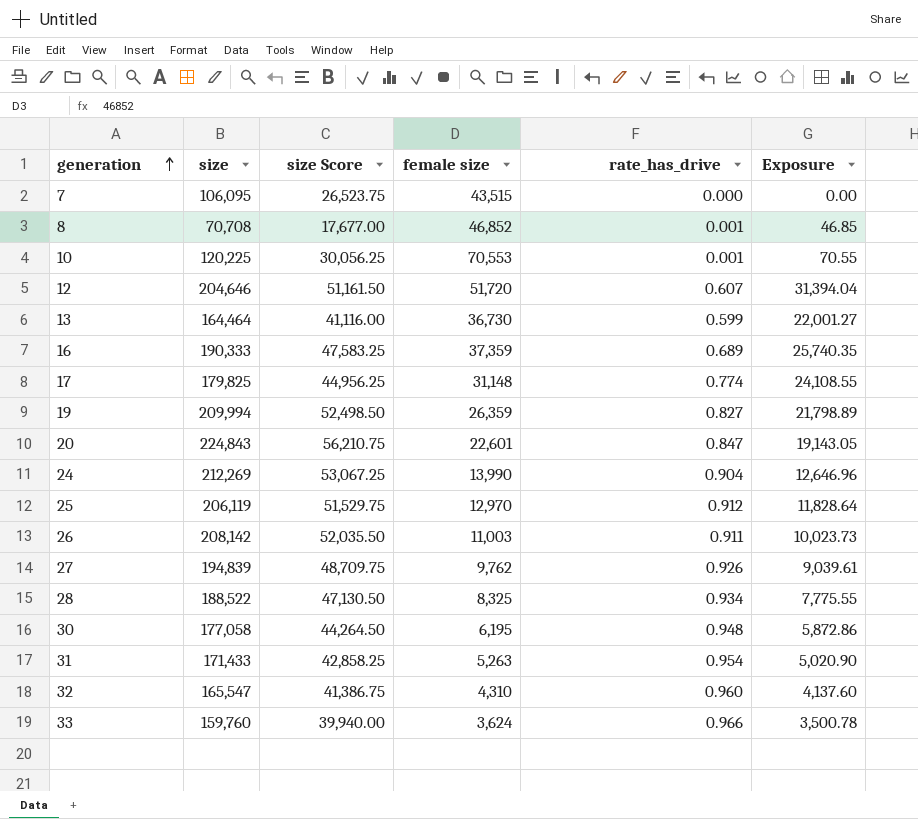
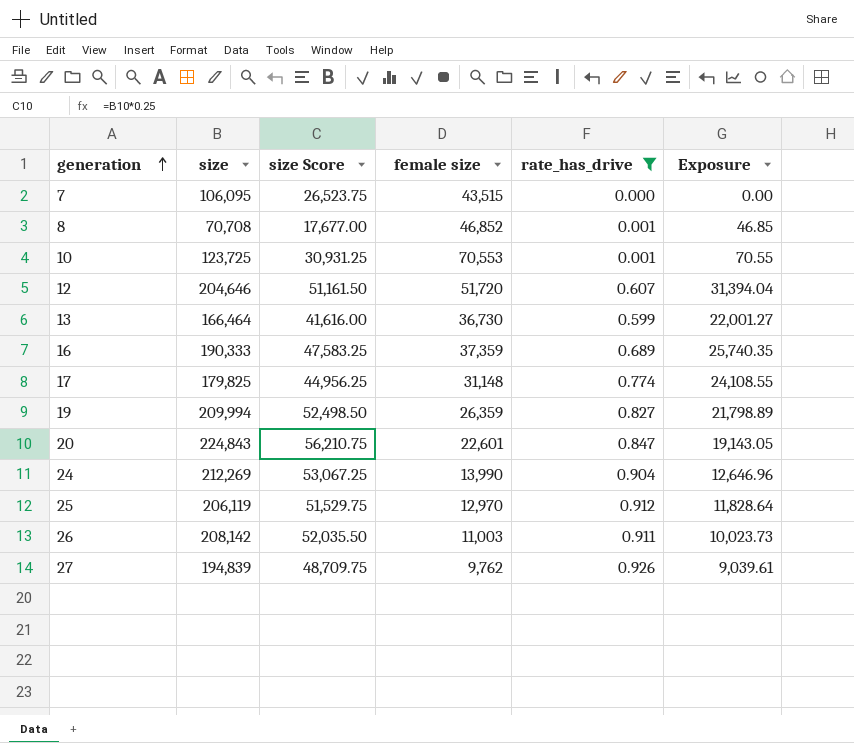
filter: none -> rate_has_drive <= 0.926
10 | size: 120,225 -> 123,725
10 | size Score: 30,056.25 -> 30,931.25
13 | size: 164,464 -> 166,464
13 | size Score: 41,116.00 -> 41,616.00

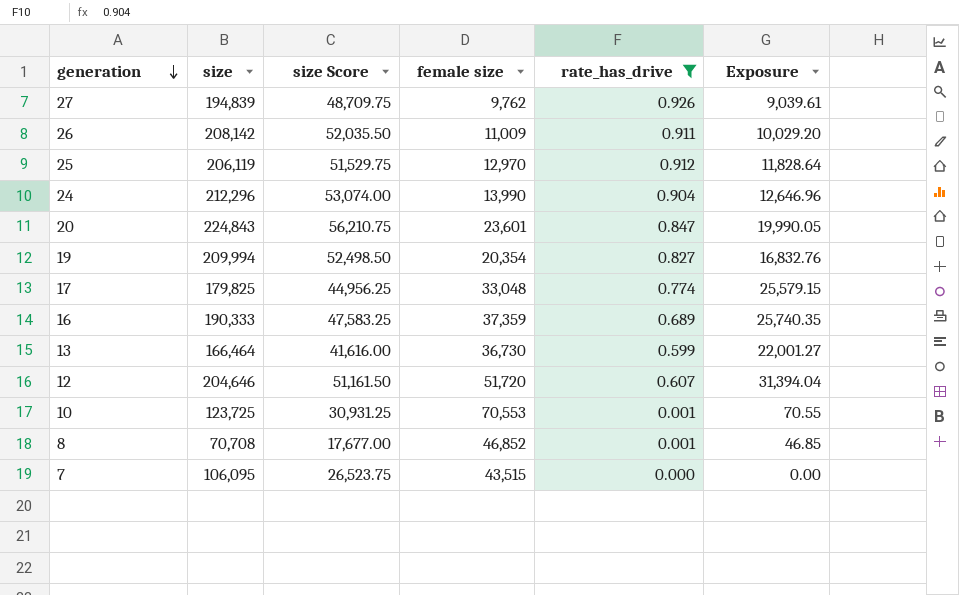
row order: generation ascending -> generation descending
26 | female size: 11,003 -> 11,009
26 | Exposure: 10,023.73 -> 10,029.20
24 | size: 212,269 -> 212,296
24 | size Score: 53,067.25 -> 53,074.00
20 | female size: 22,601 -> 23,601
20 | Exposure: 19,143.05 -> 19,990.05
19 | female size: 26,359 -> 20,354
19 | Exposure: 21,798.89 -> 16,832.76
17 | female size: 31,148 -> 33,048
17 | Exposure: 24,108.55 -> 25,579.15

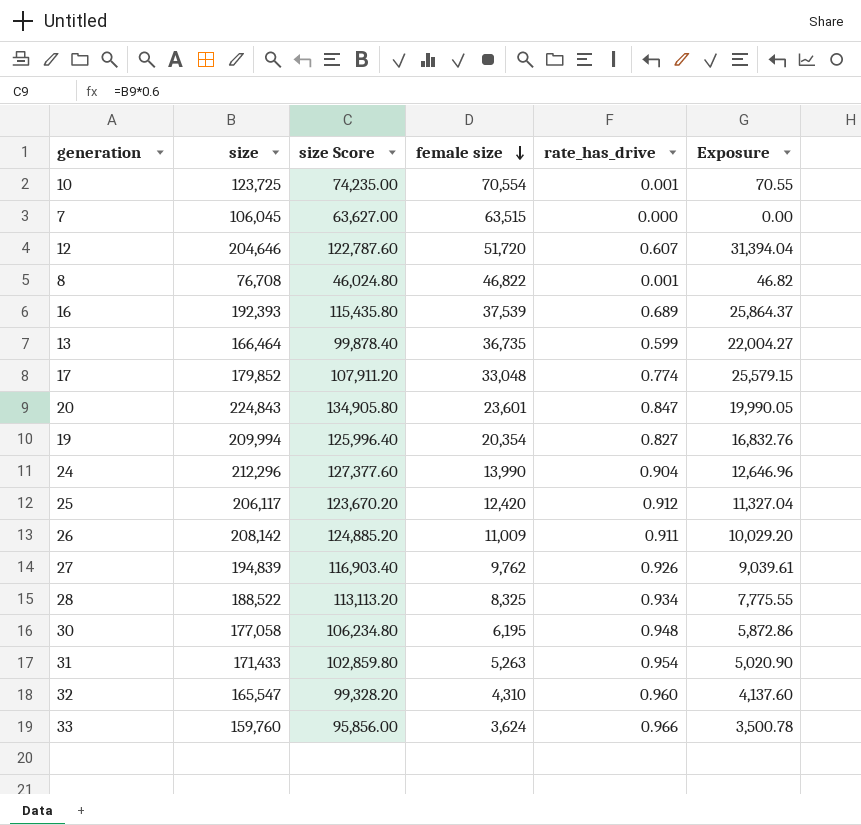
filter: rate_has_drive <= 0.926 -> none
row order: generation descending -> female size descending
column size Score | formula: [size] * 0.25 -> [size] * 0.6
10 | female size: 70,553 -> 70,554
7 | size: 106,095 -> 106,045
7 | female size: 43,515 -> 63,515
8 | size: 70,708 -> 76,708
8 | female size: 46,852 -> 46,822
8 | Exposure: 46.85 -> 46.82
16 | size: 190,333 -> 192,393
16 | female size: 37,359 -> 37,539
16 | Exposure: 25,740.35 -> 25,864.37
13 | female size: 36,730 -> 36,735
13 | Exposure: 22,001.27 -> 22,004.27
17 | size: 179,825 -> 179,852
25 | size: 206,119 -> 206,117
25 | female size: 12,970 -> 12,420
25 | Exposure: 11,828.64 -> 11,327.04

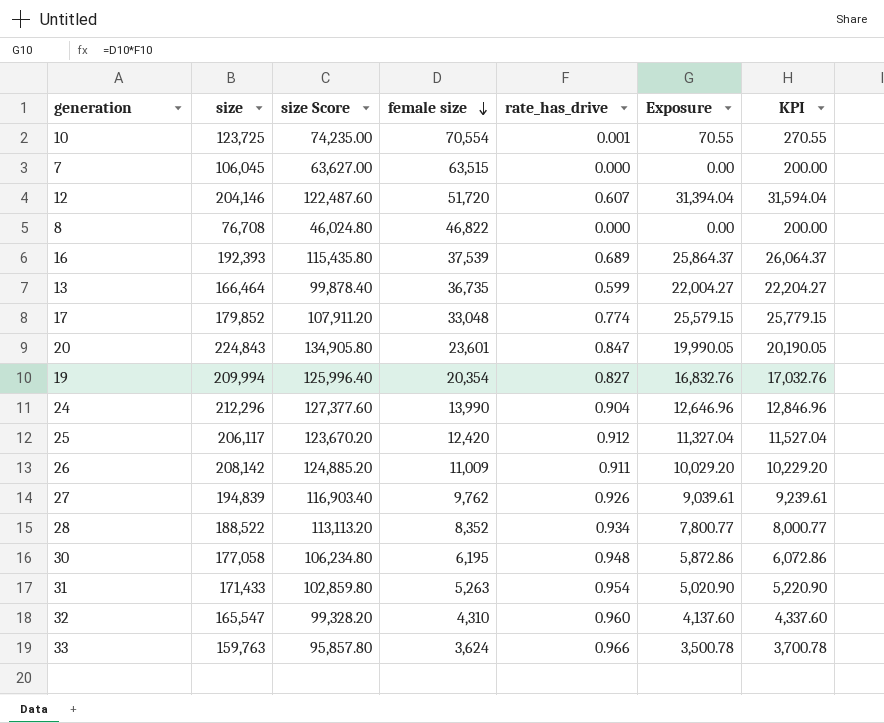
column KPI | formula: none -> [Exposure] + 200
12 | size: 204,646 -> 204,146
12 | size Score: 122,787.60 -> 122,487.60
8 | rate_has_drive: 0.001 -> 0.000
8 | Exposure: 46.82 -> 0.00
28 | female size: 8,325 -> 8,352
28 | Exposure: 7,775.55 -> 7,800.77
33 | size: 159,760 -> 159,763
33 | size Score: 95,856.00 -> 95,857.80

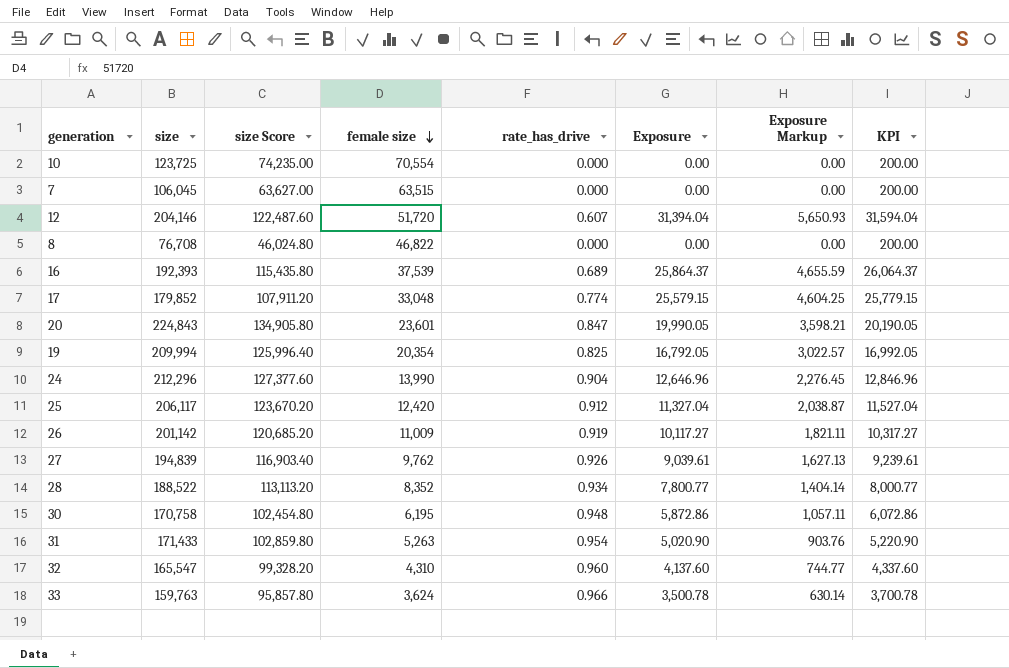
column Exposure Markup | formula: none -> [Exposure] * 0.18
row 13: 166,464 | 99,878.40 | 36,735 | 0.599 | 22,004.27 | 22,204.27 -> none
10 | rate_has_drive: 0.001 -> 0.000
10 | Exposure: 70.55 -> 0.00
10 | KPI: 270.55 -> 200.00
19 | rate_has_drive: 0.827 -> 0.825
19 | Exposure: 16,832.76 -> 16,792.05
19 | KPI: 17,032.76 -> 16,992.05
26 | size: 208,142 -> 201,142
26 | size Score: 124,885.20 -> 120,685.20
26 | rate_has_drive: 0.911 -> 0.919
26 | Exposure: 10,029.20 -> 10,117.27
26 | KPI: 10,229.20 -> 10,317.27
30 | size: 177,058 -> 170,758
30 | size Score: 106,234.80 -> 102,454.80

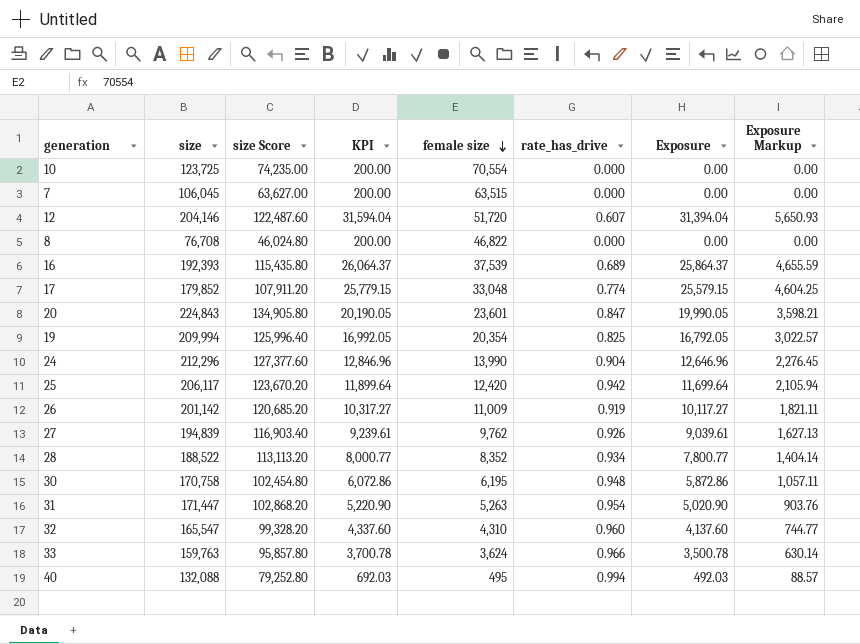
column KPI | position: 8 -> 4
25 | KPI: 11,527.04 -> 11,899.64
25 | rate_has_drive: 0.912 -> 0.942
25 | Exposure: 11,327.04 -> 11,699.64
25 | Exposure Markup: 2,038.87 -> 2,105.94
31 | size: 171,433 -> 171,447
31 | size Score: 102,859.80 -> 102,868.20
row 40: none -> 132,088 | 79,252.80 | 692.03 | 495 | 0.994 | 492.03 | 88.57

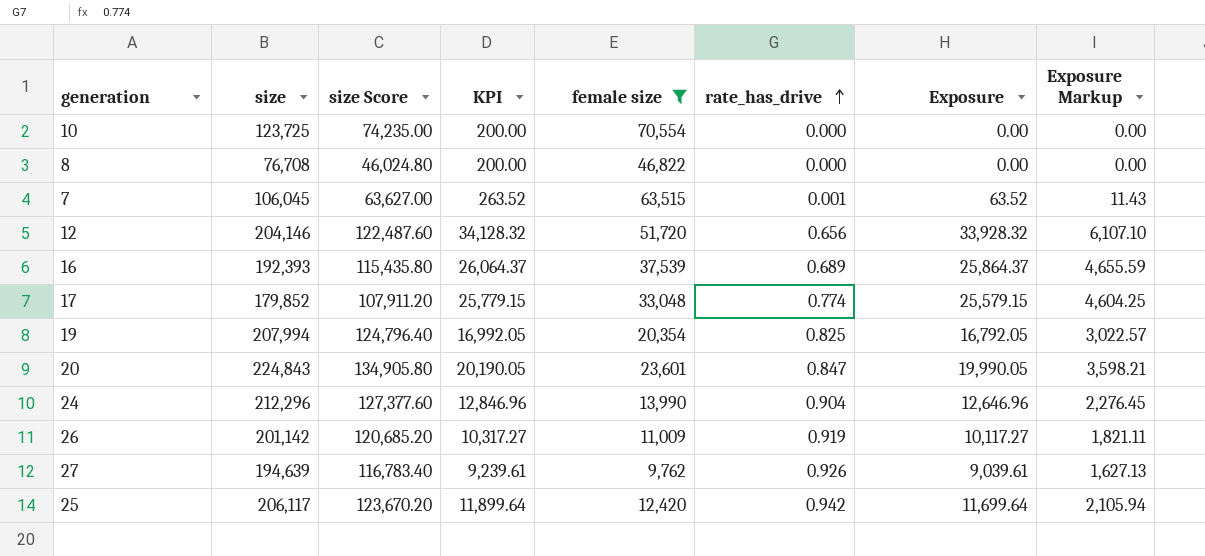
filter: none -> female size >= 9,762
row order: female size descending -> rate_has_drive ascending
7 | KPI: 200.00 -> 263.52
7 | rate_has_drive: 0.000 -> 0.001
7 | Exposure: 0.00 -> 63.52
7 | Exposure Markup: 0.00 -> 11.43
12 | KPI: 31,594.04 -> 34,128.32
12 | rate_has_drive: 0.607 -> 0.656
12 | Exposure: 31,394.04 -> 33,928.32
12 | Exposure Markup: 5,650.93 -> 6,107.10
19 | size: 209,994 -> 207,994
19 | size Score: 125,996.40 -> 124,796.40
27 | size: 194,839 -> 194,639
27 | size Score: 116,903.40 -> 116,783.40

